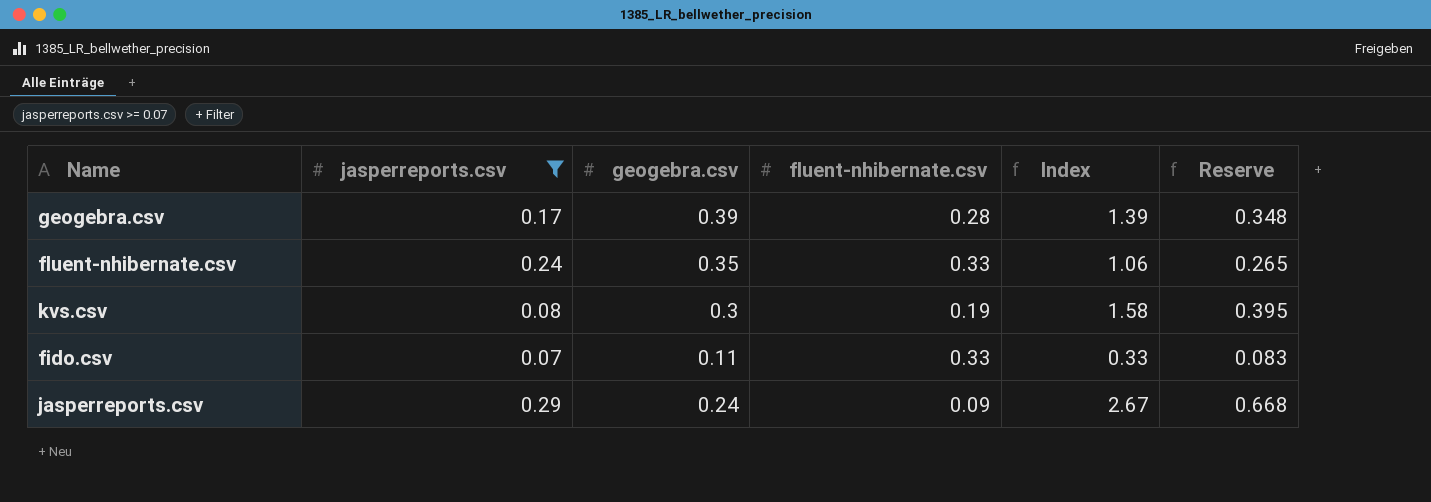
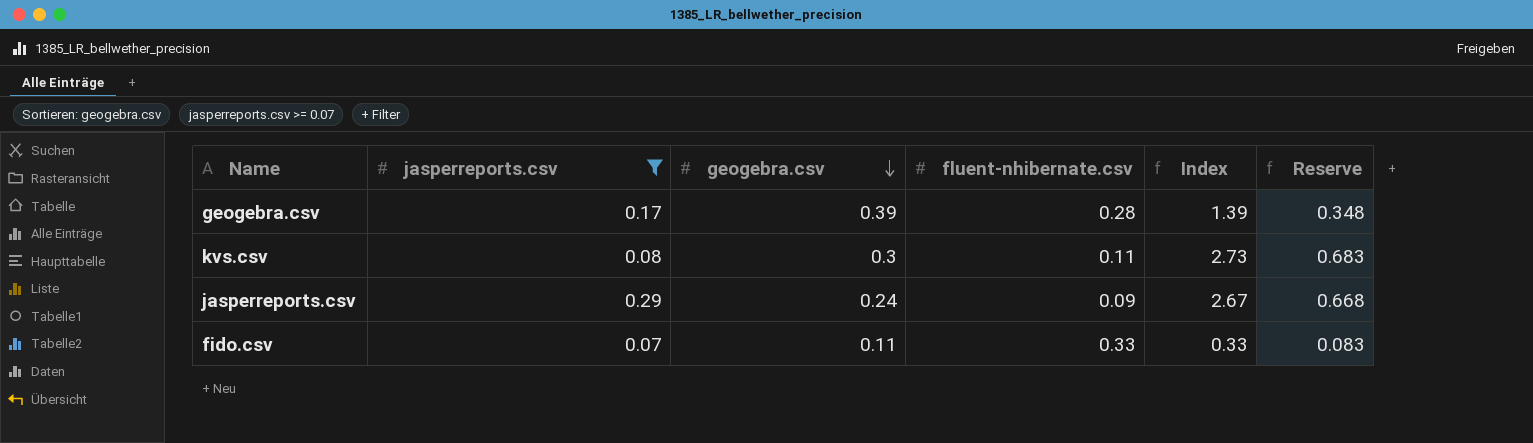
row order: none -> geogebra.csv descending
row fluent-nhibernate.csv: 0.24 | 0.35 | 0.33 | 1.06 | 0.265 -> none
kvs.csv | fluent-nhibernate.csv: 0.19 -> 0.11
kvs.csv | Index: 1.58 -> 2.73
kvs.csv | Reserve: 0.395 -> 0.683

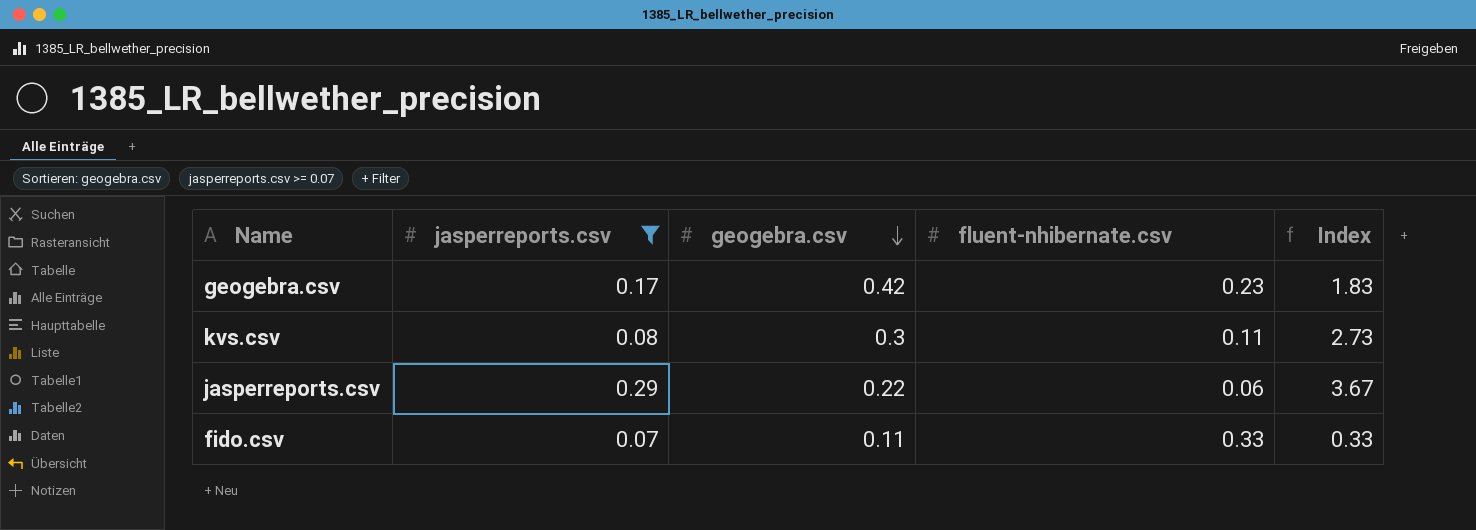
column Reserve | formula: [Index] * 0.25 -> none
geogebra.csv | geogebra.csv: 0.39 -> 0.42
geogebra.csv | fluent-nhibernate.csv: 0.28 -> 0.23
geogebra.csv | Index: 1.39 -> 1.83
jasperreports.csv | geogebra.csv: 0.24 -> 0.22
jasperreports.csv | fluent-nhibernate.csv: 0.09 -> 0.06
jasperreports.csv | Index: 2.67 -> 3.67

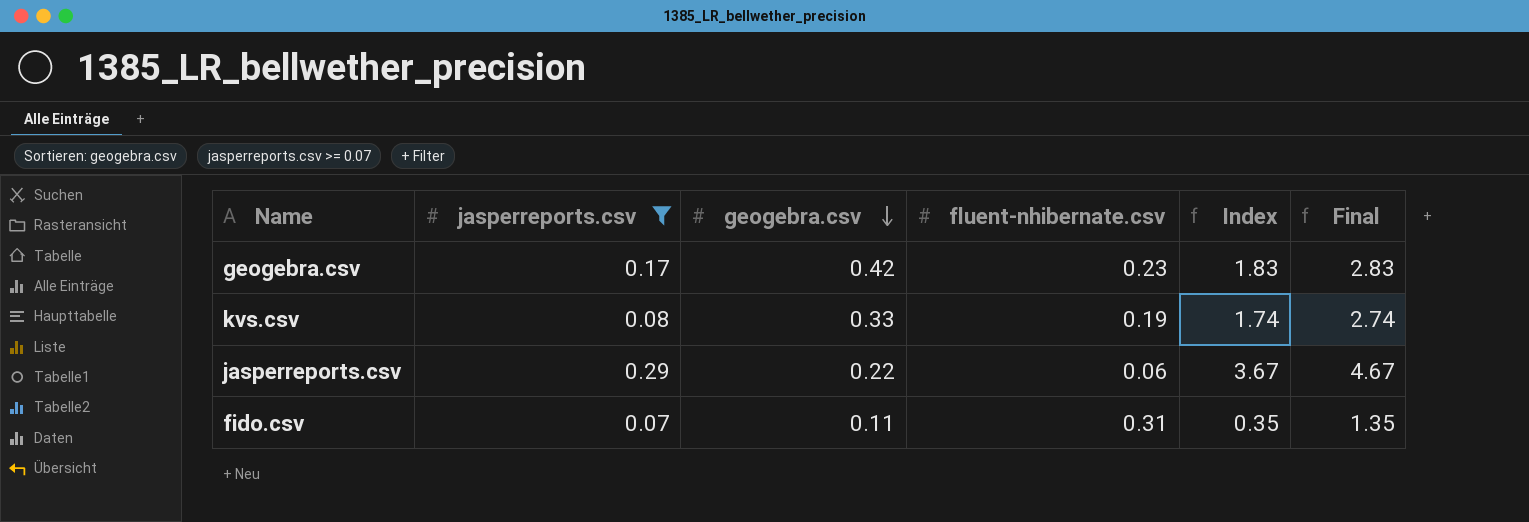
column Final | formula: none -> [Index] + 1
kvs.csv | geogebra.csv: 0.3 -> 0.33
kvs.csv | fluent-nhibernate.csv: 0.11 -> 0.19
kvs.csv | Index: 2.73 -> 1.74
fido.csv | fluent-nhibernate.csv: 0.33 -> 0.31
fido.csv | Index: 0.33 -> 0.35

